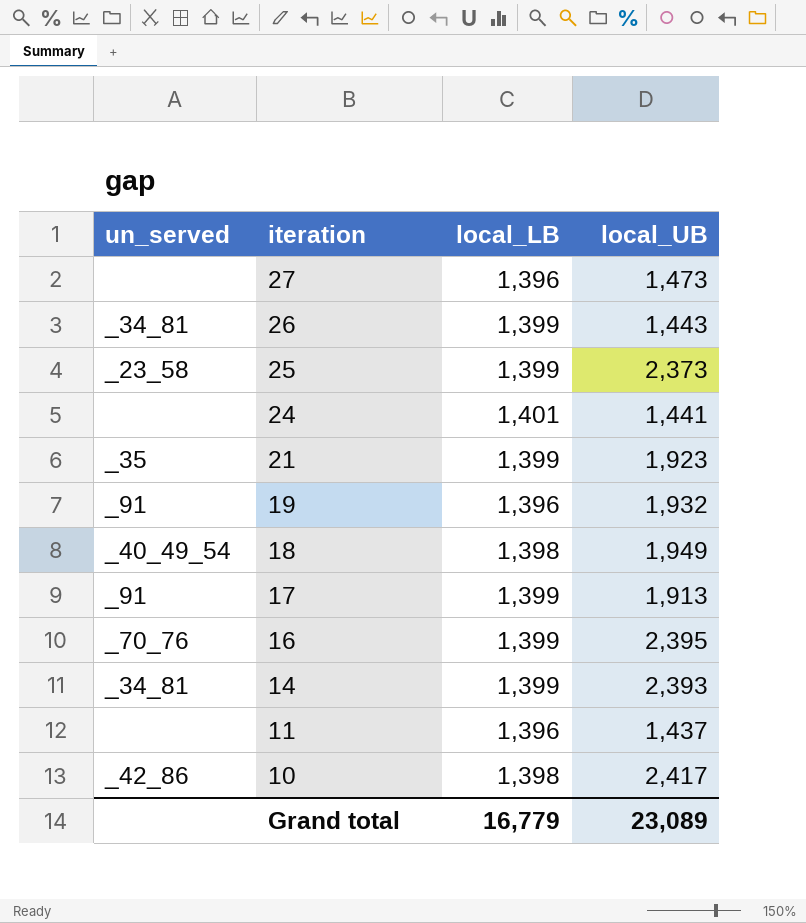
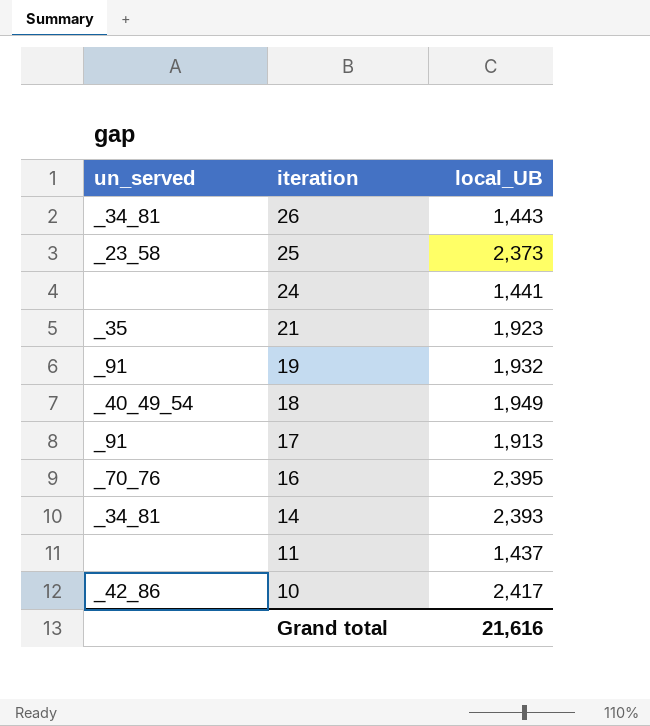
column local_LB | position: 3 -> none
row 27: none | 1,396 | 1,473 -> none
Grand total | local_UB: 23,089 -> 21,616

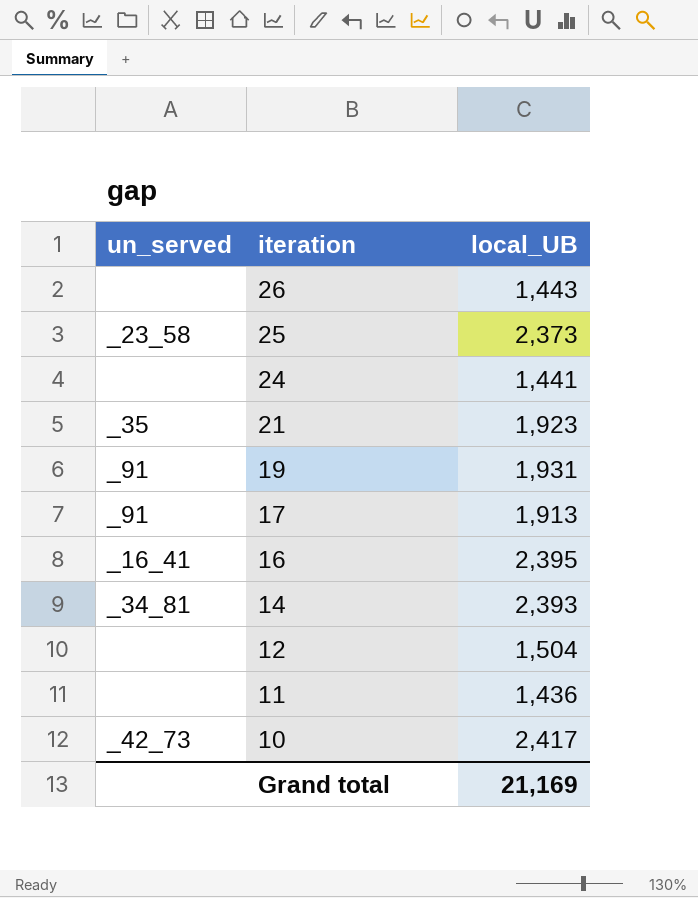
row 18: _40_49_54 | 1,949 -> none
26 | un_served: _34_81 -> none
19 | local_UB: 1,932 -> 1,931
16 | un_served: _70_76 -> _16_41
row 12: none -> none | 1,504
11 | local_UB: 1,437 -> 1,436
10 | un_served: _42_86 -> _42_73
Grand total | local_UB: 21,616 -> 21,169

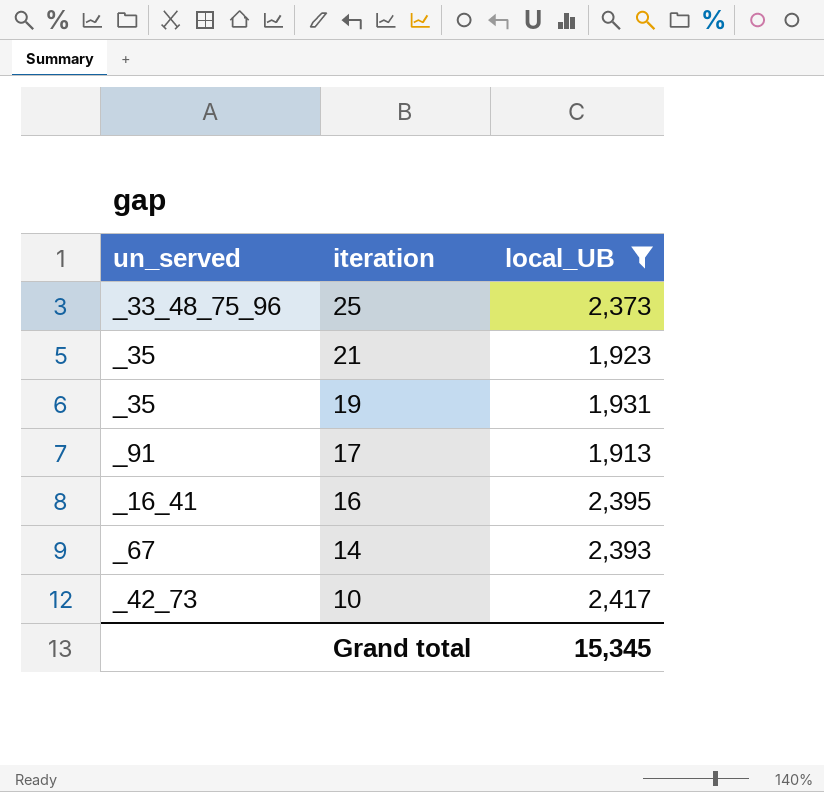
filter: none -> local_UB >= 1,913
25 | un_served: _23_58 -> _33_48_75_96
19 | un_served: _91 -> _35
14 | un_served: _34_81 -> _67
Grand total | local_UB: 21,169 -> 15,345

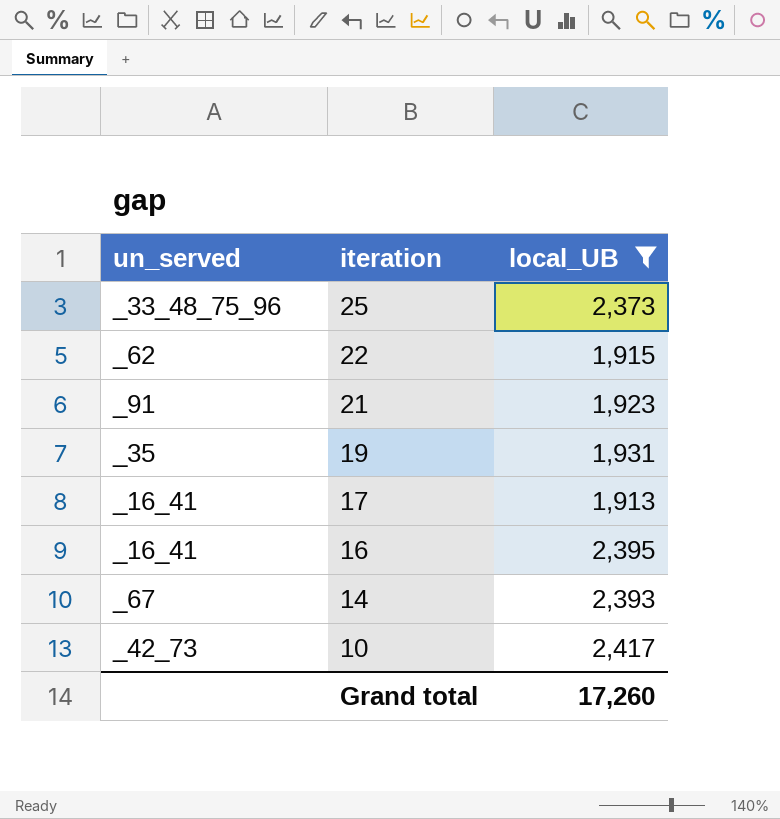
row 22: none -> _62 | 1,915
21 | un_served: _35 -> _91
17 | un_served: _91 -> _16_41
Grand total | local_UB: 15,345 -> 17,260

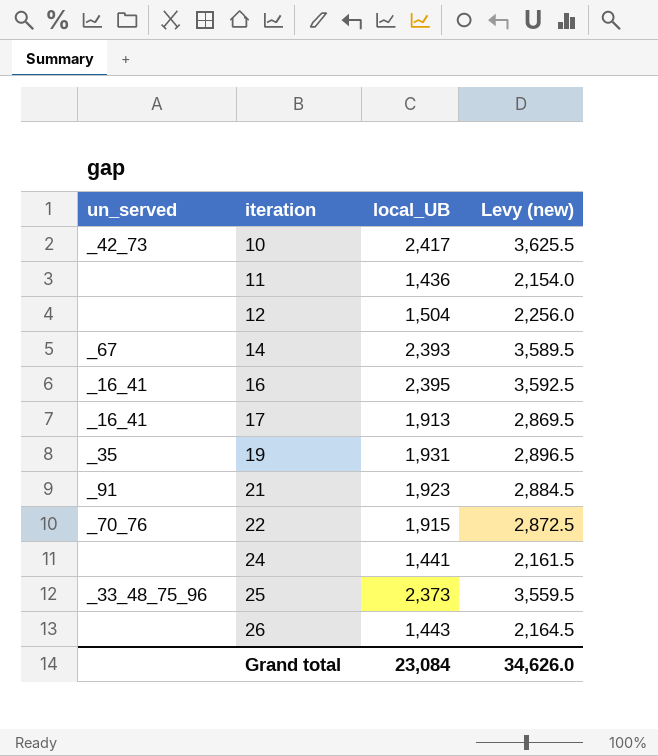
filter: local_UB >= 1,913 -> none
row order: iteration descending -> iteration ascending
column Levy (new) | formula: none -> [local_UB] * 1.5
22 | un_served: _62 -> _70_76
Grand total | local_UB: 17,260 -> 23,084

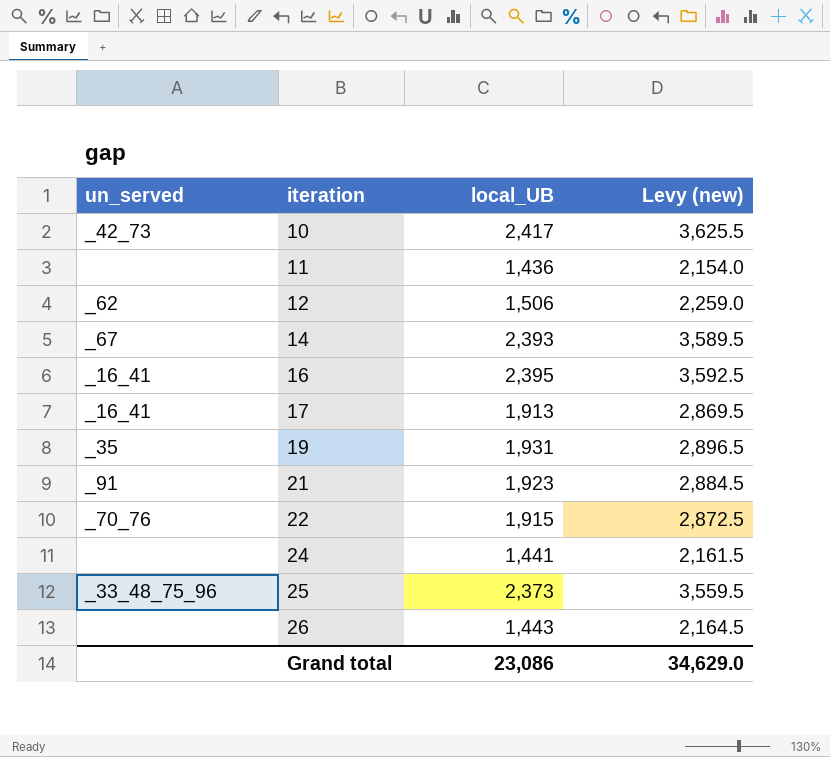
12 | un_served: none -> _62
12 | local_UB: 1,504 -> 1,506
12 | Levy (new): 2,256.0 -> 2,259.0
Grand total | local_UB: 23,084 -> 23,086
Grand total | Levy (new): 34,626.0 -> 34,629.0

